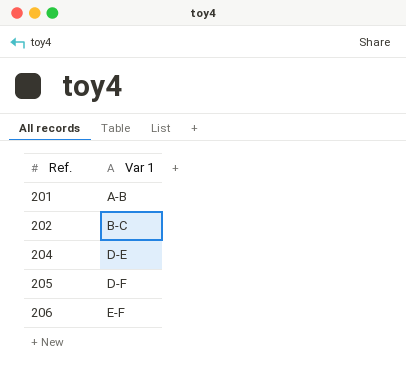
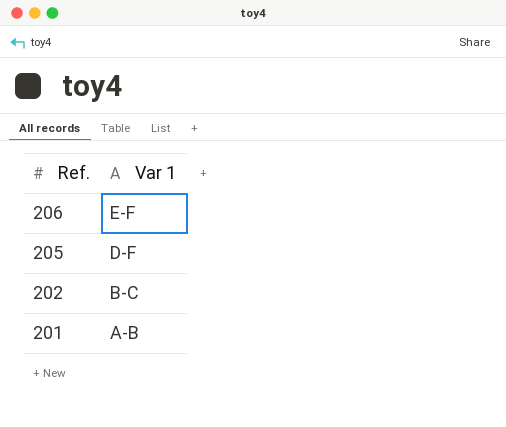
row order: Ref. ascending -> Ref. descending
row 204: D-E -> none

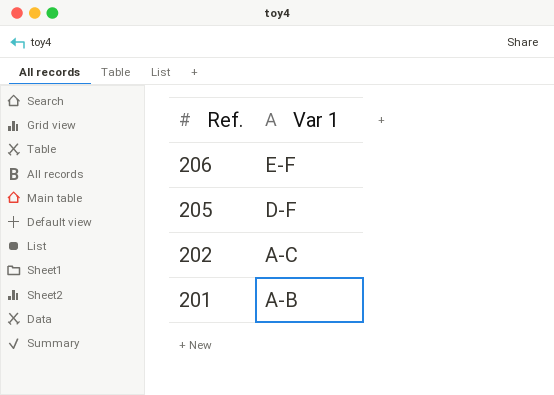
202 | Var 1: B-C -> A-C

